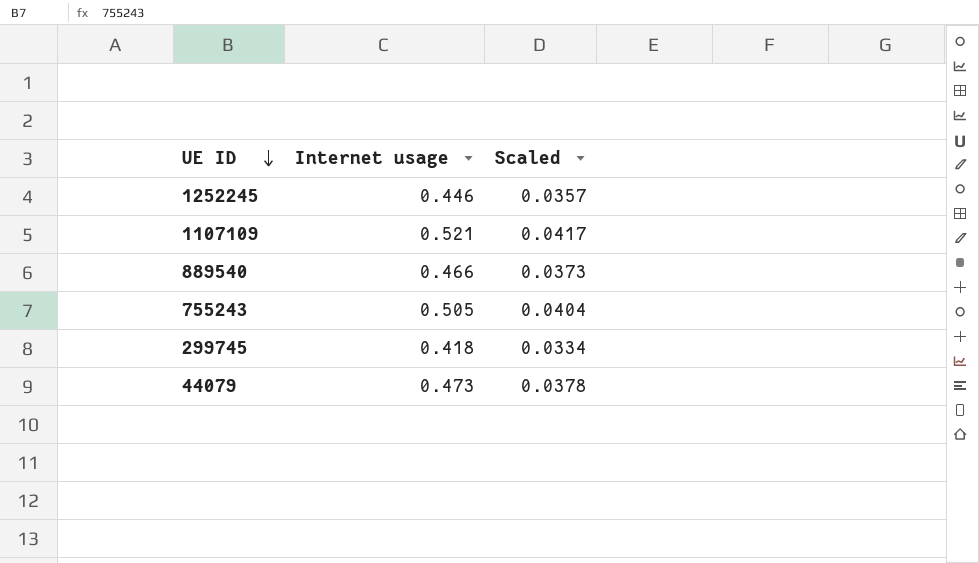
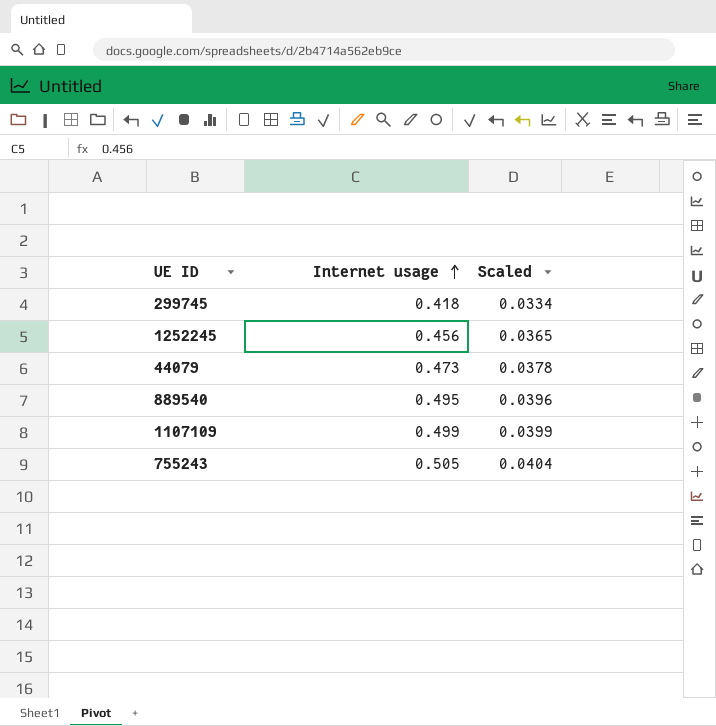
row order: UE ID descending -> Internet usage ascending
1252245 | Internet usage: 0.446 -> 0.456
1252245 | Scaled: 0.0357 -> 0.0365
889540 | Internet usage: 0.466 -> 0.495
889540 | Scaled: 0.0373 -> 0.0396
1107109 | Internet usage: 0.521 -> 0.499
1107109 | Scaled: 0.0417 -> 0.0399

